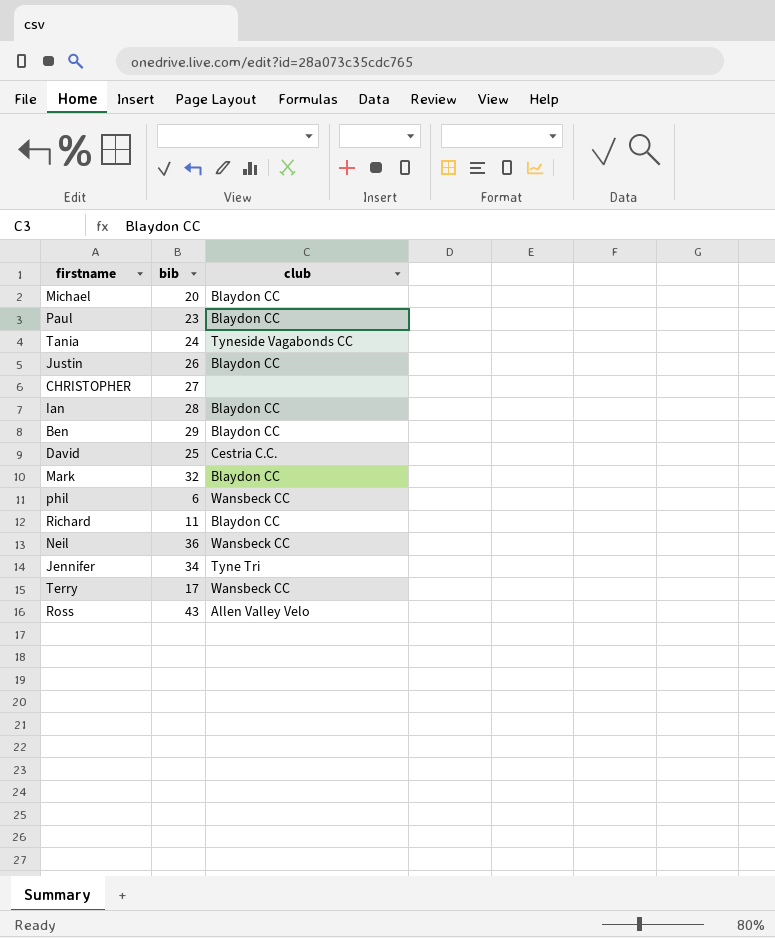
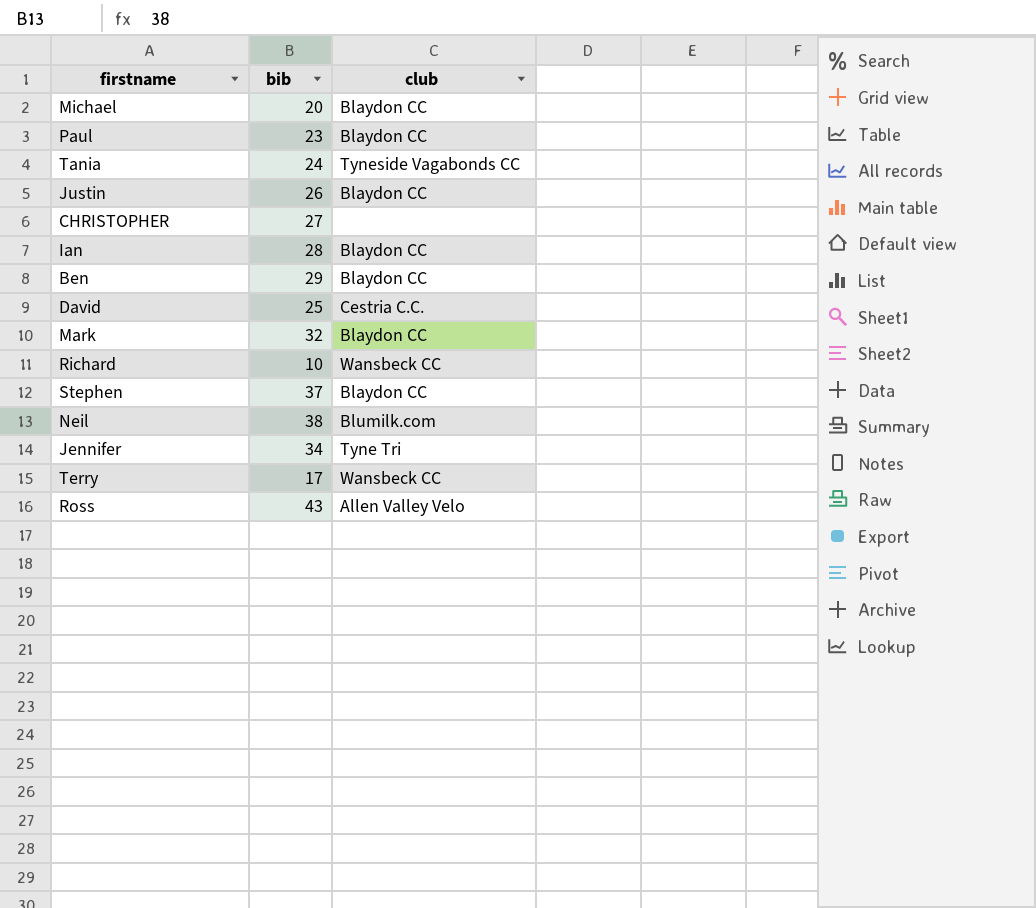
row phil: 6 | Wansbeck CC -> none
Richard | bib: 11 -> 10
Richard | club: Blaydon CC -> Wansbeck CC
row Stephen: none -> 37 | Blaydon CC
Neil | bib: 36 -> 38
Neil | club: Wansbeck CC -> Blumilk.com

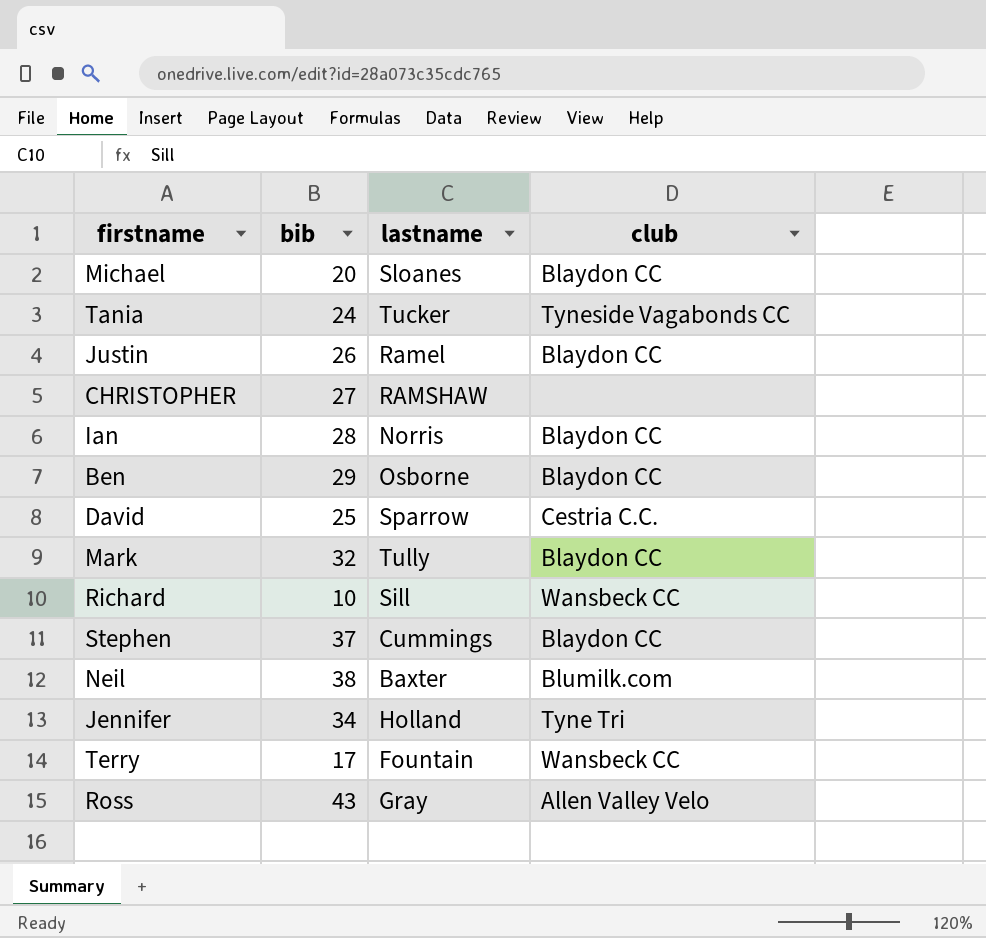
column lastname | position: none -> 3
row Paul: 23 | Blaydon CC -> none

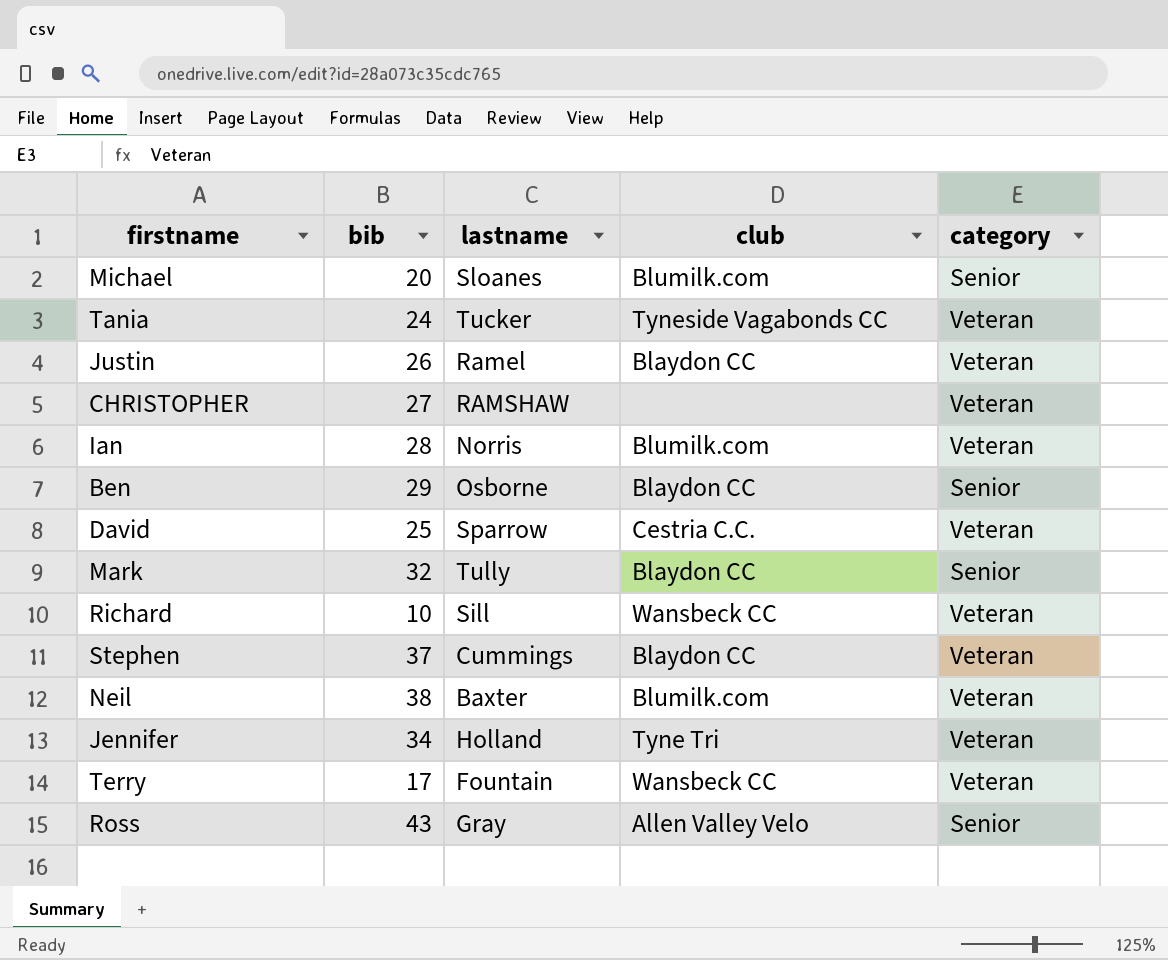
column category | position: none -> 5
Michael | club: Blaydon CC -> Blumilk.com
Ian | club: Blaydon CC -> Blumilk.com

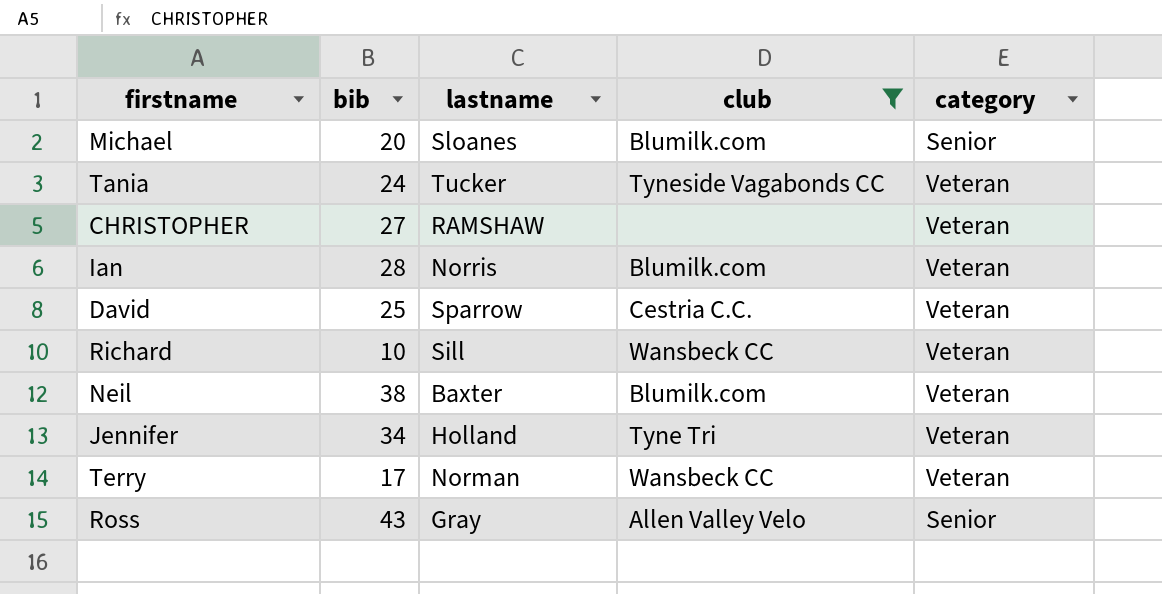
filter: none -> club != Blaydon CC
Terry | lastname: Fountain -> Norman

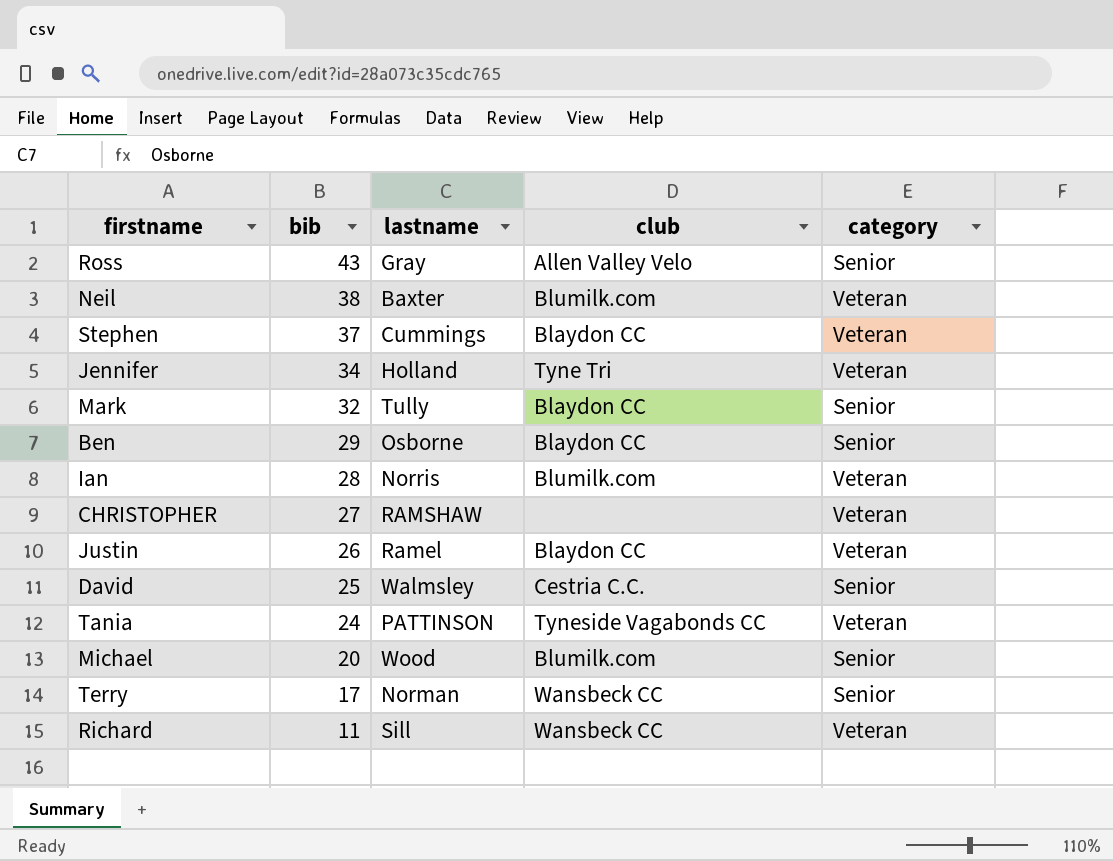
filter: club != Blaydon CC -> none
row order: none -> bib descending
David | lastname: Sparrow -> Walmsley
David | category: Veteran -> Senior
Tania | lastname: Tucker -> PATTINSON
Michael | lastname: Sloanes -> Wood
Terry | category: Veteran -> Senior
Richard | bib: 10 -> 11

